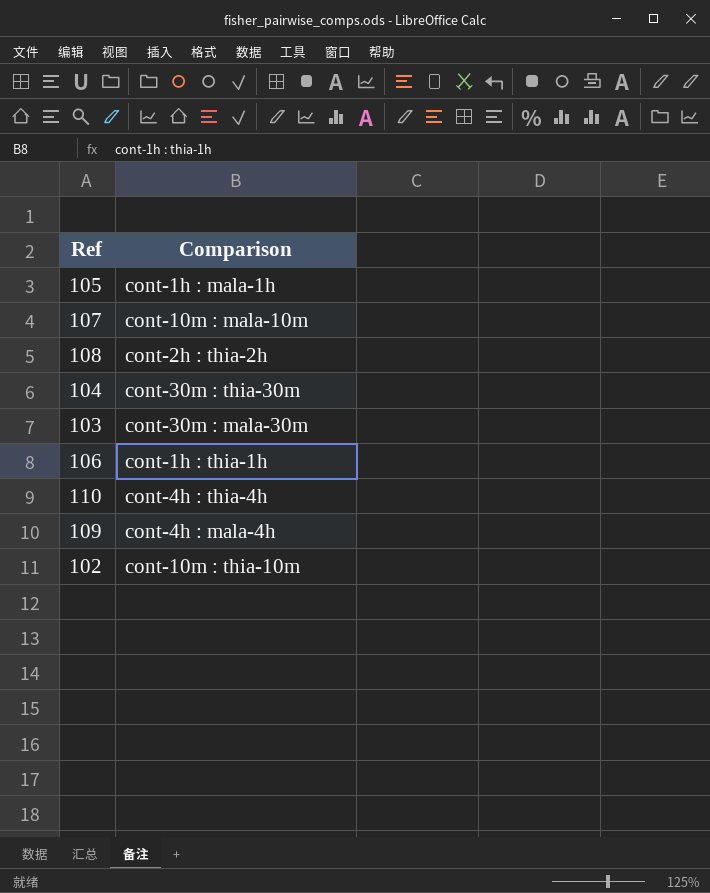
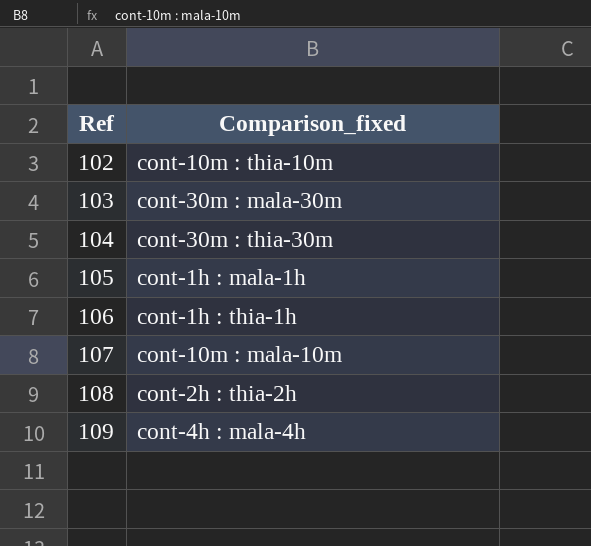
row order: none -> Ref ascending
column name: Comparison -> Comparison_fixed
row 110: cont-4h : thia-4h -> none

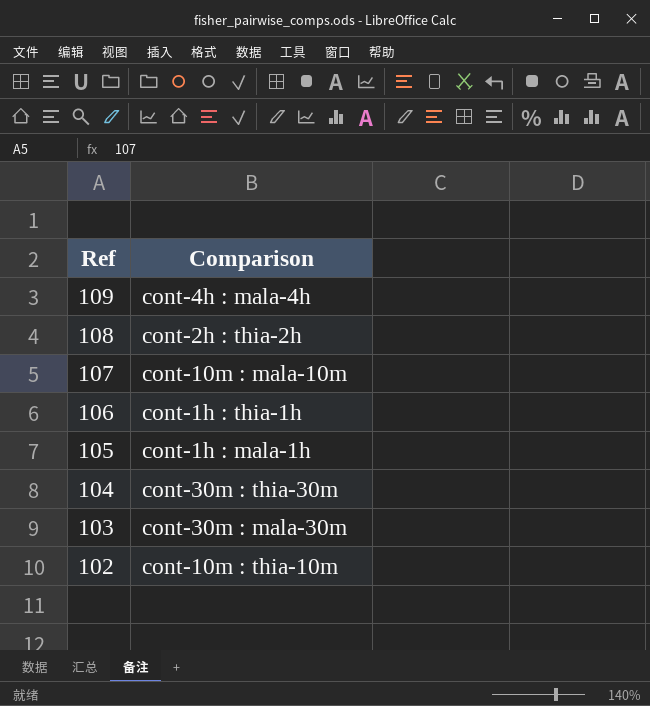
row order: Ref ascending -> Ref descending
column name: Comparison_fixed -> Comparison

